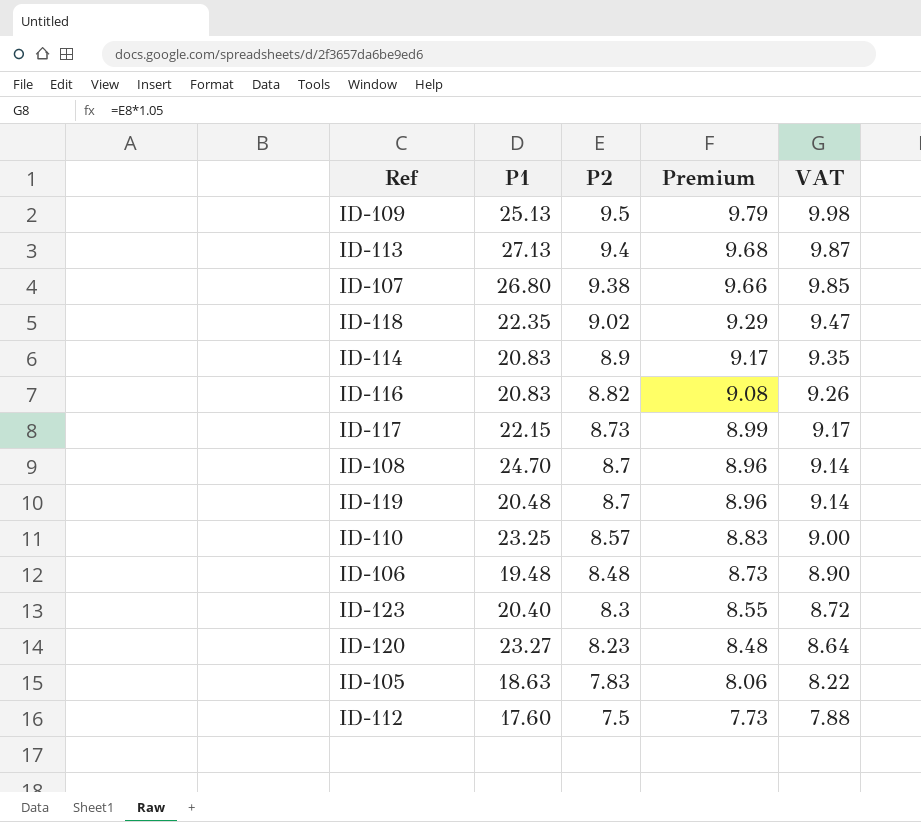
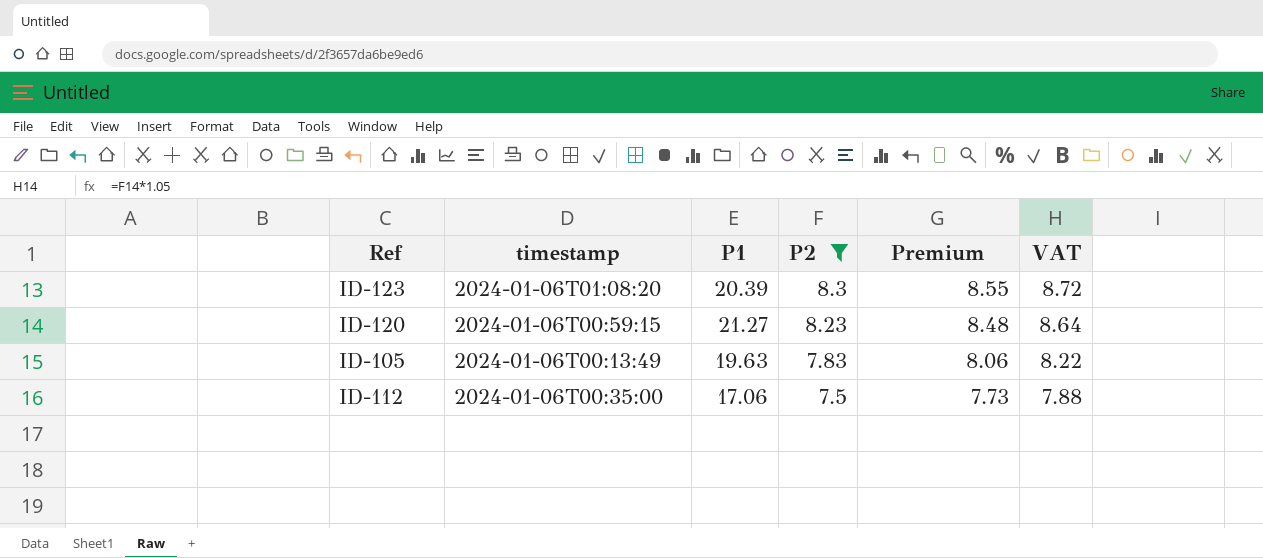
filter: none -> P2 <= 8.3
column timestamp | position: none -> 2
ID-123 | P1: 20.40 -> 20.39
ID-120 | P1: 23.27 -> 21.27
ID-105 | P1: 18.63 -> 19.63
ID-112 | P1: 17.60 -> 17.06

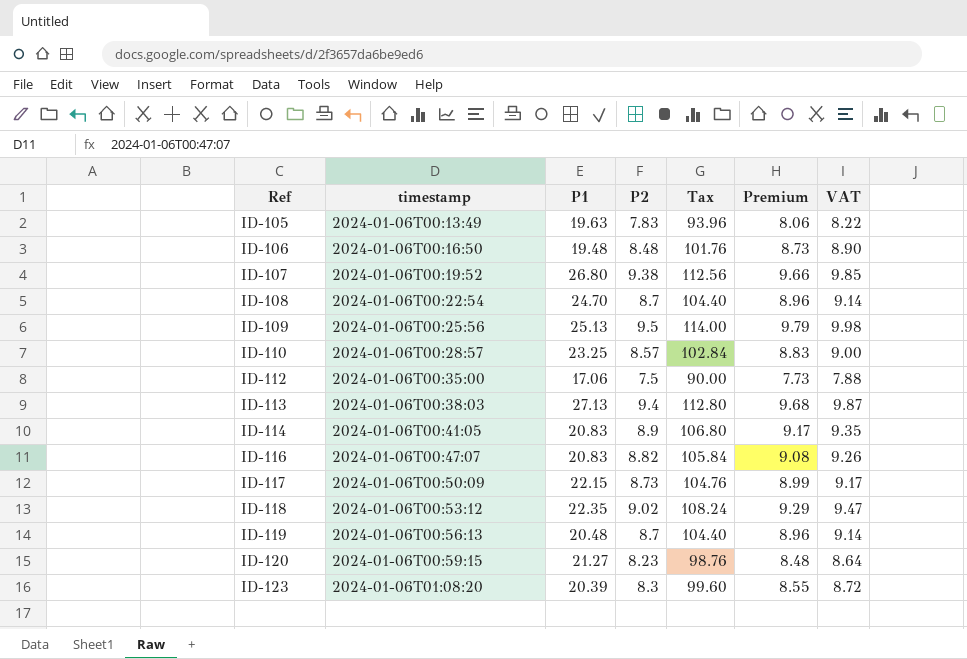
filter: P2 <= 8.3 -> none
row order: P2 descending -> Ref ascending
column Tax | formula: none -> [P2] * 12

